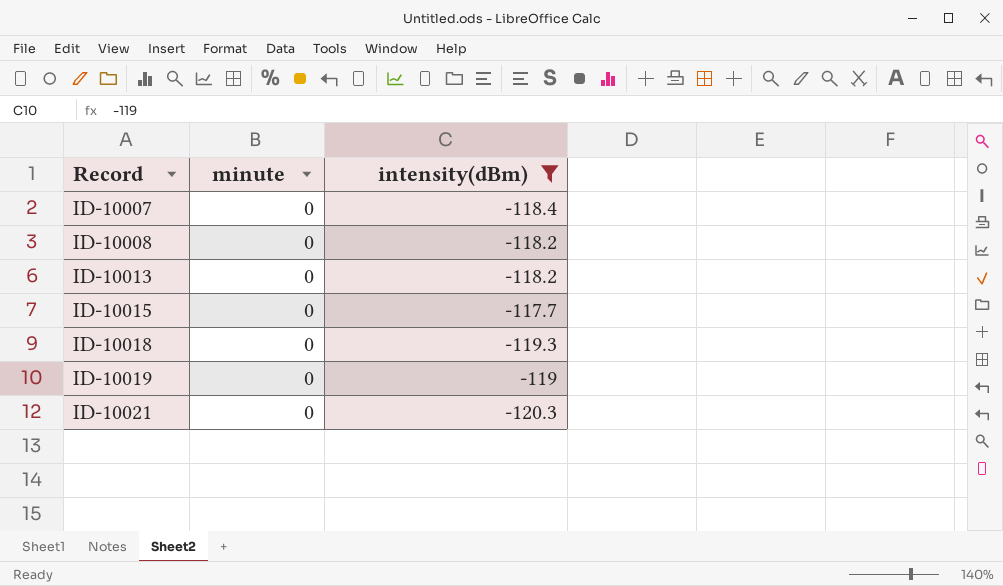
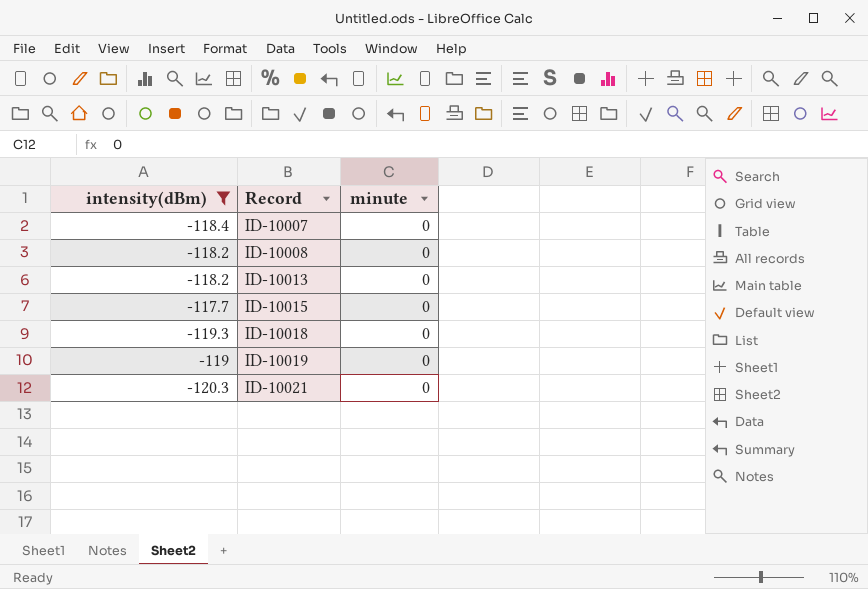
column intensity(dBm) | position: 3 -> 1

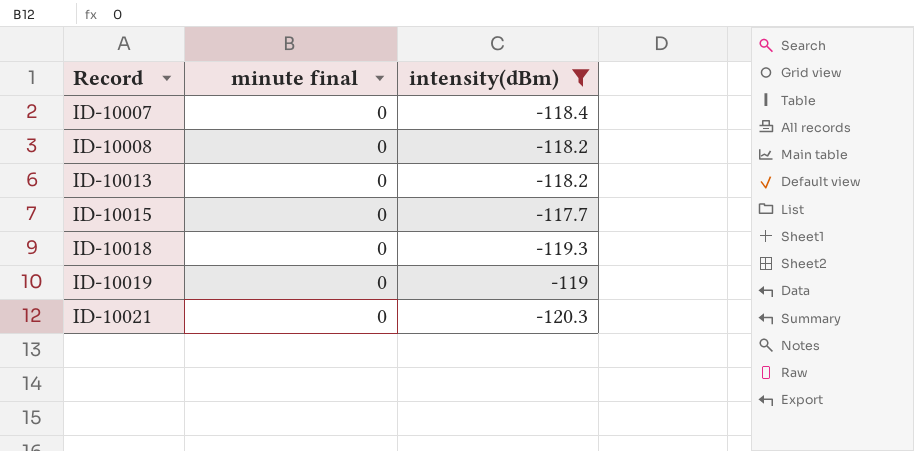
column name: minute -> minute final
column intensity(dBm) | position: 1 -> 3

